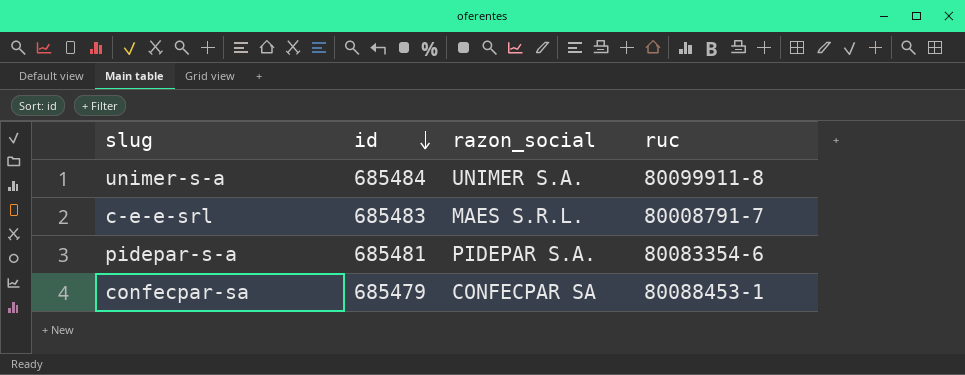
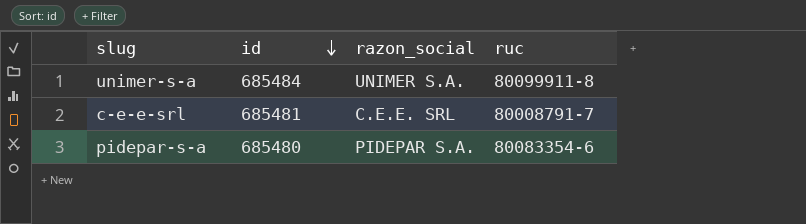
row confecpar-sa: 685479 | CONFECPAR SA | 80088453-1 -> none
c-e-e-srl | id: 685483 -> 685481
c-e-e-srl | razon_social: MAES S.R.L. -> C.E.E. SRL
pidepar-s-a | id: 685481 -> 685480

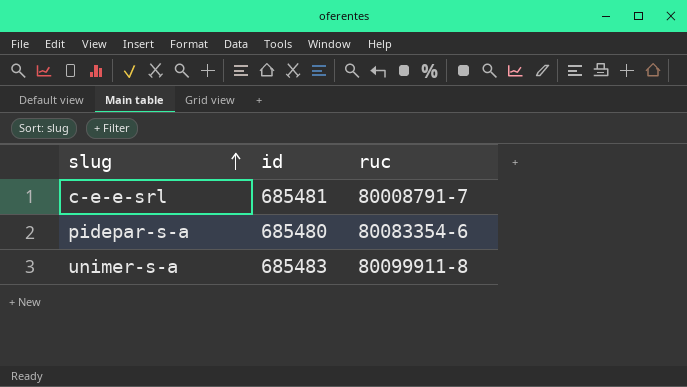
row order: id descending -> slug ascending
column razon_social | position: 3 -> none
unimer-s-a | id: 685484 -> 685483

